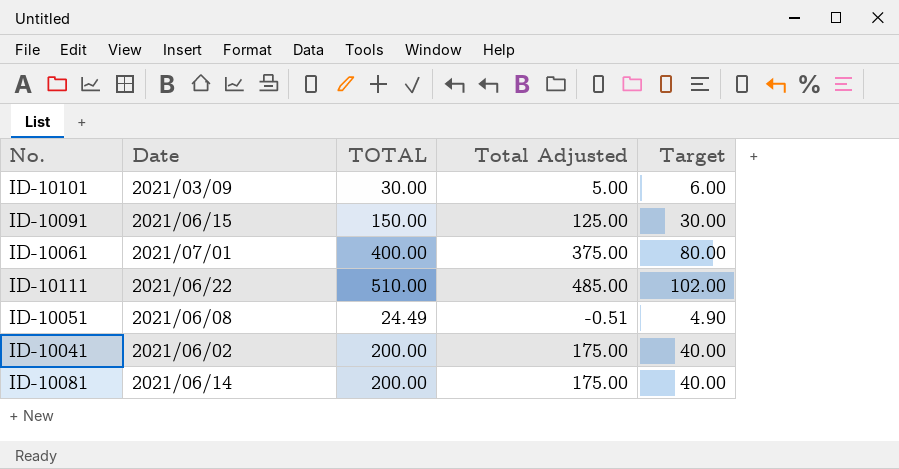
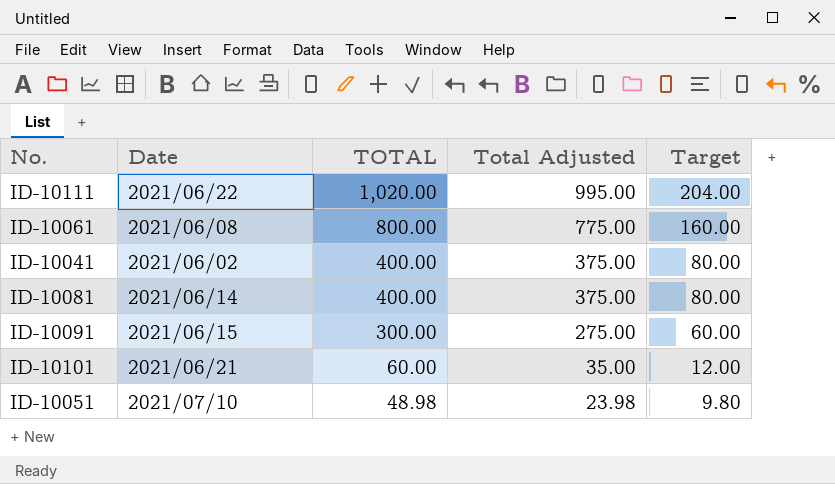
row order: none -> TOTAL descending
ID-10111 | TOTAL: 510.00 -> 1,020.00
ID-10111 | Total Adjusted: 485.00 -> 995.00
ID-10111 | Target: 102.00 -> 204.00
ID-10061 | Date: 2021/07/01 -> 2021/06/08
ID-10061 | TOTAL: 400.00 -> 800.00
ID-10061 | Total Adjusted: 375.00 -> 775.00
ID-10061 | Target: 80.00 -> 160.00
ID-10041 | TOTAL: 200.00 -> 400.00
ID-10041 | Total Adjusted: 175.00 -> 375.00
ID-10041 | Target: 40.00 -> 80.00
ID-10081 | TOTAL: 200.00 -> 400.00
ID-10081 | Total Adjusted: 175.00 -> 375.00
ID-10081 | Target: 40.00 -> 80.00
ID-10091 | TOTAL: 150.00 -> 300.00
ID-10091 | Total Adjusted: 125.00 -> 275.00
ID-10091 | Target: 30.00 -> 60.00
ID-10101 | Date: 2021/03/09 -> 2021/06/21
ID-10101 | TOTAL: 30.00 -> 60.00
ID-10101 | Total Adjusted: 5.00 -> 35.00
ID-10101 | Target: 6.00 -> 12.00
ID-10051 | Date: 2021/06/08 -> 2021/07/10
ID-10051 | TOTAL: 24.49 -> 48.98
ID-10051 | Total Adjusted: -0.51 -> 23.98
ID-10051 | Target: 4.90 -> 9.80

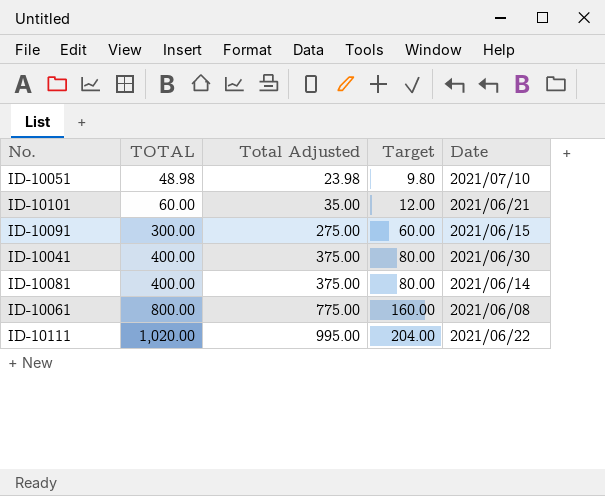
row order: TOTAL descending -> TOTAL ascending
column Date | position: 2 -> 5
ID-10041 | Date: 2021/06/02 -> 2021/06/30

